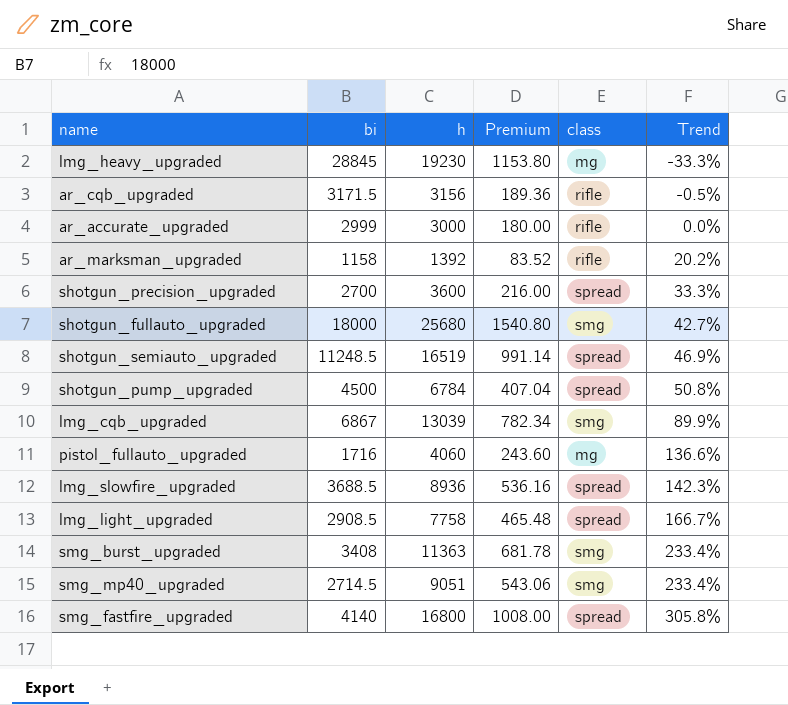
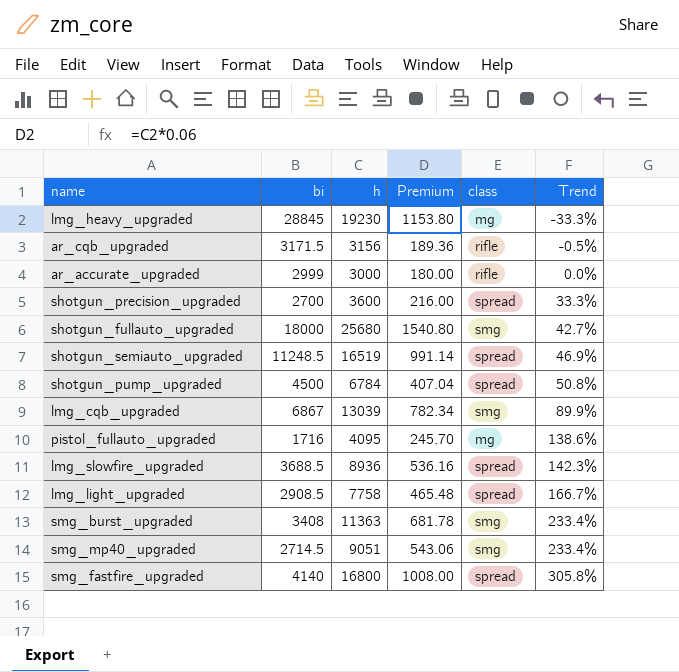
row ar_marksman_upgraded: 1158 | 1392 | 83.52 | rifle | 20.2% -> none
pistol_fullauto_upgraded | h: 4060 -> 4095
pistol_fullauto_upgraded | Premium: 243.60 -> 245.70
pistol_fullauto_upgraded | Trend: 136.6% -> 138.6%

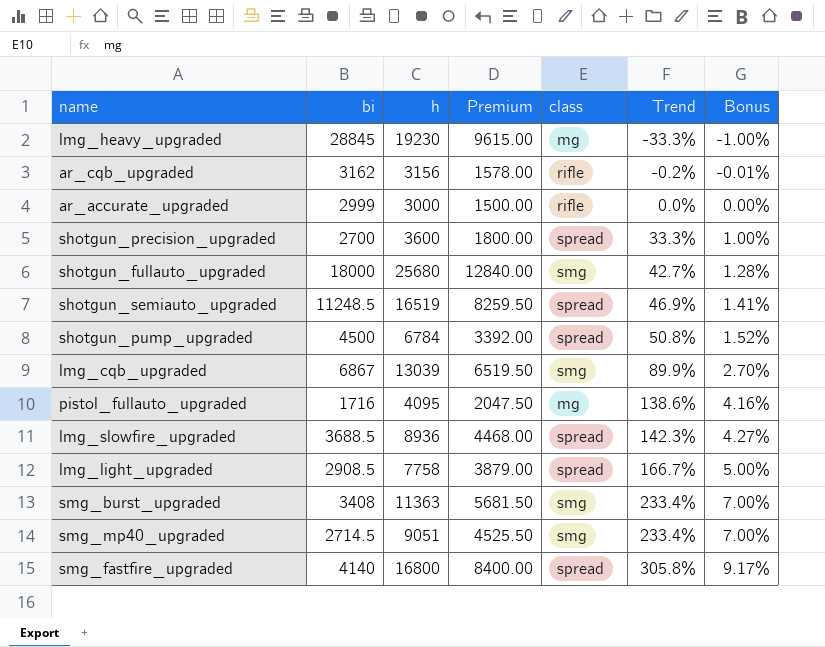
column Premium | formula: [h] * 0.06 -> [h] * 0.5
column Bonus | formula: none -> [Trend] * 0.03
ar_cqb_upgraded | bi: 3171.5 -> 3162
ar_cqb_upgraded | Trend: -0.5% -> -0.2%

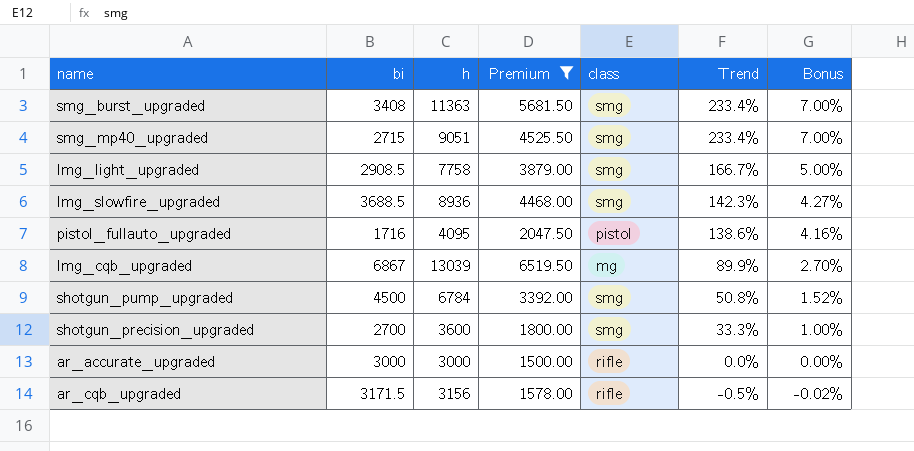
filter: none -> Premium <= 6519.50
row order: Trend ascending -> Trend descending
smg_mp40_upgraded | bi: 2714.5 -> 2715
lmg_light_upgraded | class: spread -> smg
lmg_slowfire_upgraded | class: spread -> smg
pistol_fullauto_upgraded | class: mg -> pistol
lmg_cqb_upgraded | class: smg -> mg
shotgun_pump_upgraded | class: spread -> smg
shotgun_precision_upgraded | class: spread -> smg
ar_accurate_upgraded | bi: 2999 -> 3000
ar_cqb_upgraded | bi: 3162 -> 3171.5
ar_cqb_upgraded | Trend: -0.2% -> -0.5%
ar_cqb_upgraded | Bonus: -0.01% -> -0.02%

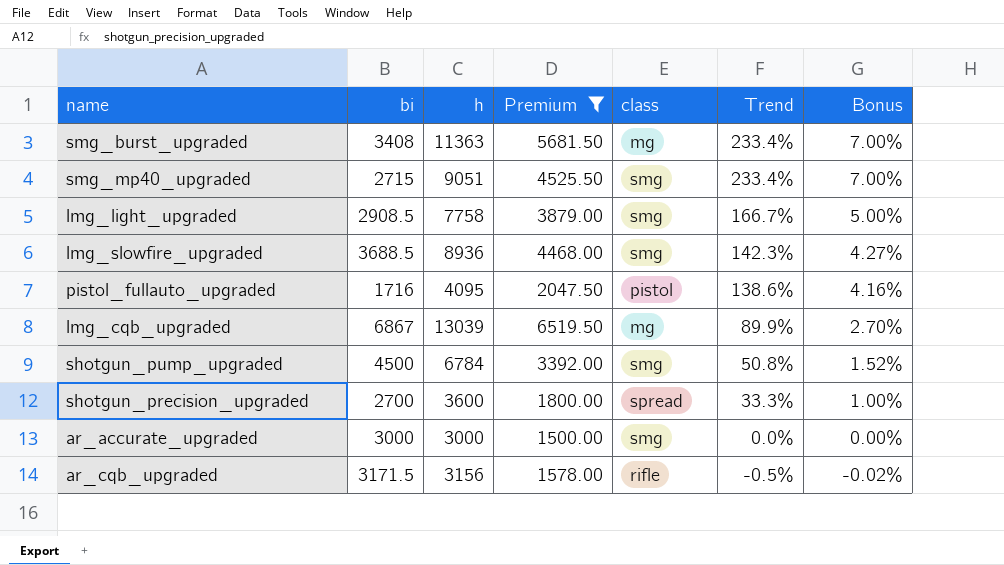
smg_burst_upgraded | class: smg -> mg
shotgun_precision_upgraded | class: smg -> spread
ar_accurate_upgraded | class: rifle -> smg

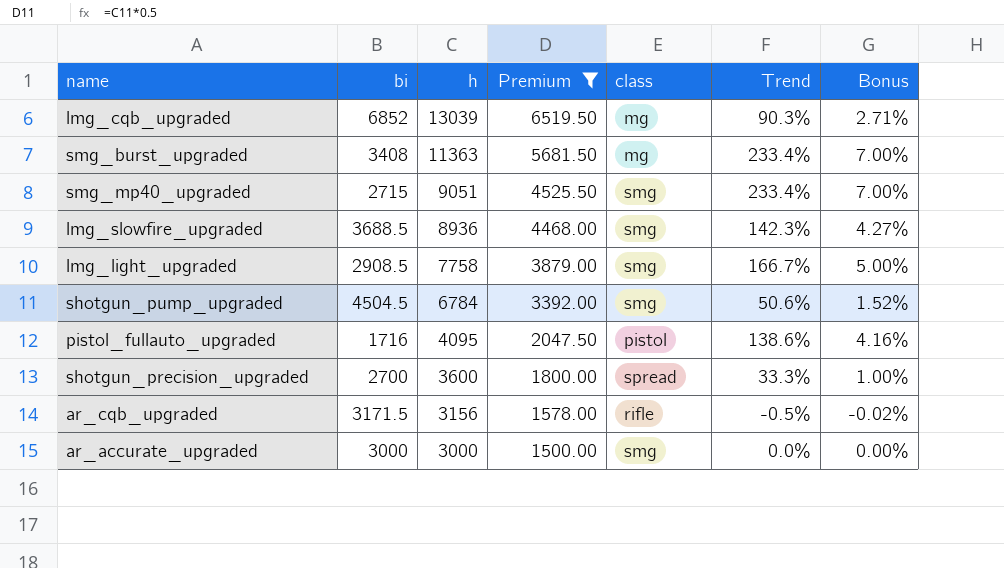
row order: Trend descending -> h descending
lmg_cqb_upgraded | bi: 6867 -> 6852
lmg_cqb_upgraded | Trend: 89.9% -> 90.3%
lmg_cqb_upgraded | Bonus: 2.70% -> 2.71%
shotgun_pump_upgraded | bi: 4500 -> 4504.5
shotgun_pump_upgraded | Trend: 50.8% -> 50.6%

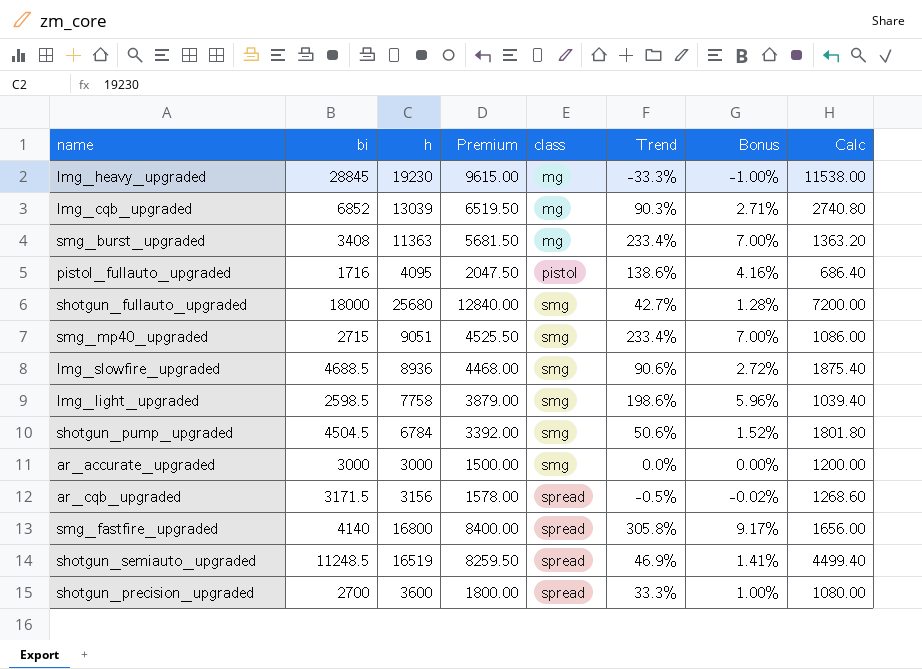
filter: Premium <= 6519.50 -> none
row order: h descending -> class ascending
column Calc | formula: none -> [bi] * 0.4
lmg_slowfire_upgraded | bi: 3688.5 -> 4688.5
lmg_slowfire_upgraded | Trend: 142.3% -> 90.6%
lmg_slowfire_upgraded | Bonus: 4.27% -> 2.72%
lmg_light_upgraded | bi: 2908.5 -> 2598.5
lmg_light_upgraded | Trend: 166.7% -> 198.6%
lmg_light_upgraded | Bonus: 5.00% -> 5.96%
ar_cqb_upgraded | class: rifle -> spread

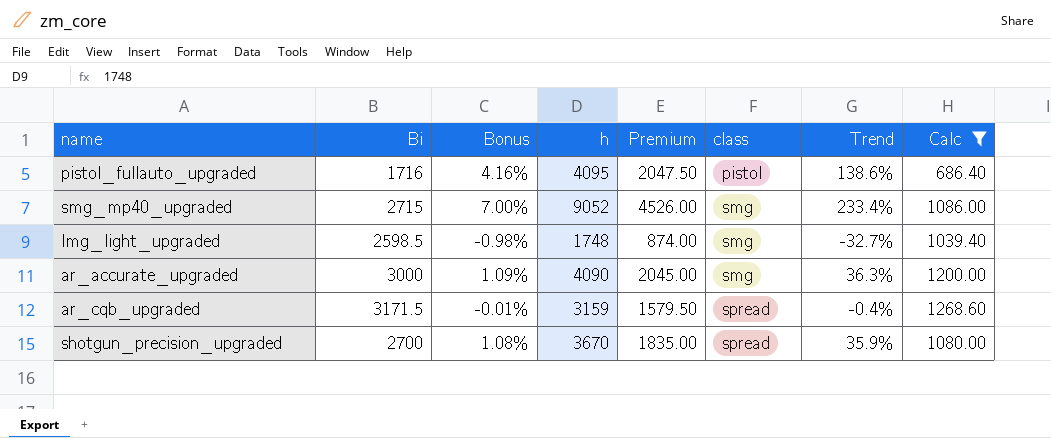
filter: none -> Calc <= 1268.60
column name: bi -> Bi
column Bonus | position: 7 -> 3
smg_mp40_upgraded | h: 9051 -> 9052
smg_mp40_upgraded | Premium: 4525.50 -> 4526.00
lmg_light_upgraded | Bonus: 5.96% -> -0.98%
lmg_light_upgraded | h: 7758 -> 1748
lmg_light_upgraded | Premium: 3879.00 -> 874.00
lmg_light_upgraded | Trend: 198.6% -> -32.7%
ar_accurate_upgraded | Bonus: 0.00% -> 1.09%
ar_accurate_upgraded | h: 3000 -> 4090
ar_accurate_upgraded | Premium: 1500.00 -> 2045.00
ar_accurate_upgraded | Trend: 0.0% -> 36.3%
ar_cqb_upgraded | Bonus: -0.02% -> -0.01%
ar_cqb_upgraded | h: 3156 -> 3159
ar_cqb_upgraded | Premium: 1578.00 -> 1579.50
ar_cqb_upgraded | Trend: -0.5% -> -0.4%
shotgun_precision_upgraded | Bonus: 1.00% -> 1.08%
shotgun_precision_upgraded | h: 3600 -> 3670
shotgun_precision_upgraded | Premium: 1800.00 -> 1835.00
shotgun_precision_upgraded | Trend: 33.3% -> 35.9%

